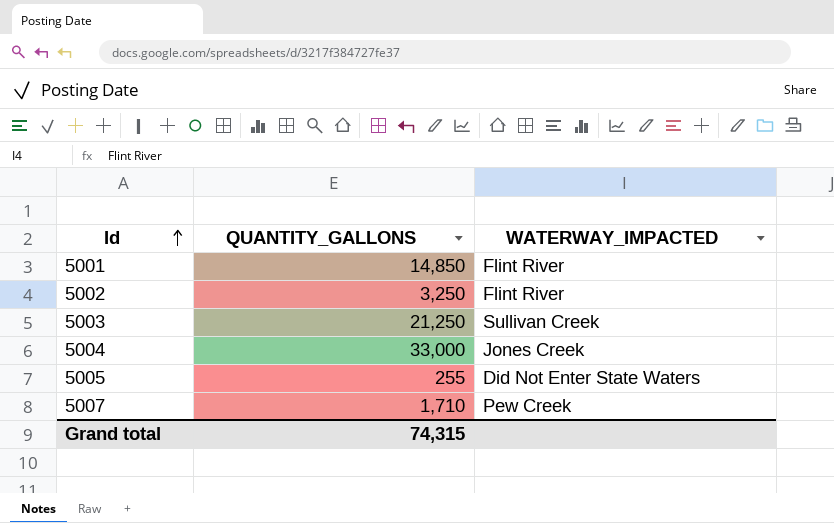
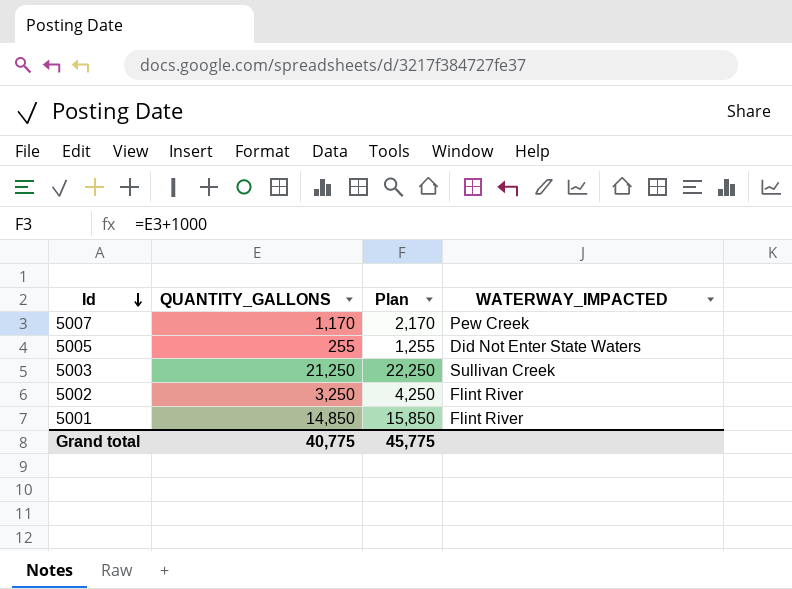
row order: Id ascending -> Id descending
column Plan | formula: none -> [QUANTITY_GALLONS] + 1000
row 5004: 33,000 | Jones Creek -> none
5007 | QUANTITY_GALLONS: 1,710 -> 1,170
Grand total | QUANTITY_GALLONS: 74,315 -> 40,775

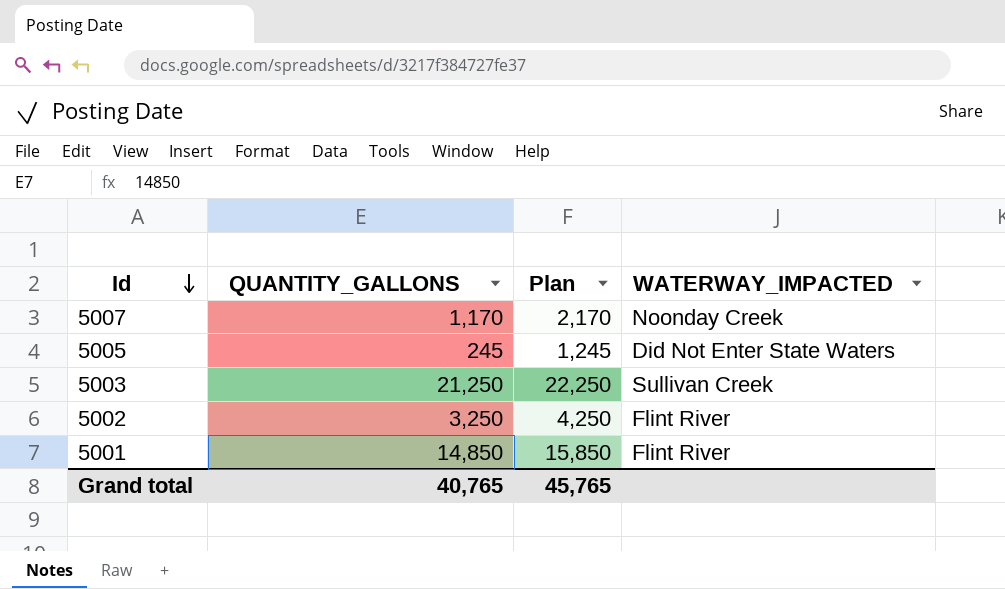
5007 | WATERWAY_IMPACTED: Pew Creek -> Noonday Creek
5005 | QUANTITY_GALLONS: 255 -> 245
5005 | Plan: 1,255 -> 1,245
Grand total | QUANTITY_GALLONS: 40,775 -> 40,765
Grand total | Plan: 45,775 -> 45,765

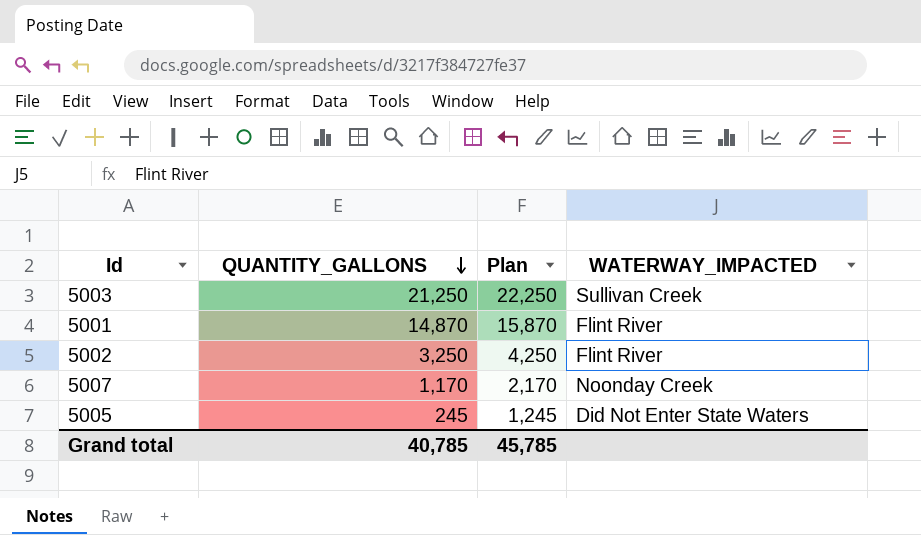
row order: Id descending -> QUANTITY_GALLONS descending
5001 | QUANTITY_GALLONS: 14,850 -> 14,870
5001 | Plan: 15,850 -> 15,870
Grand total | QUANTITY_GALLONS: 40,765 -> 40,785
Grand total | Plan: 45,765 -> 45,785

